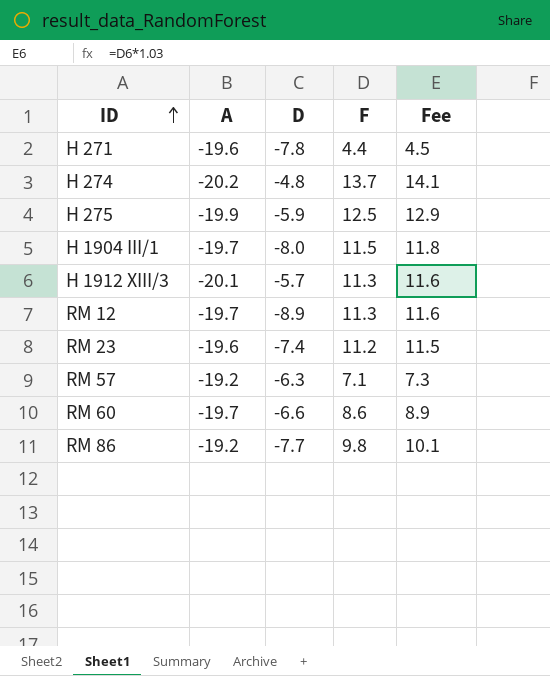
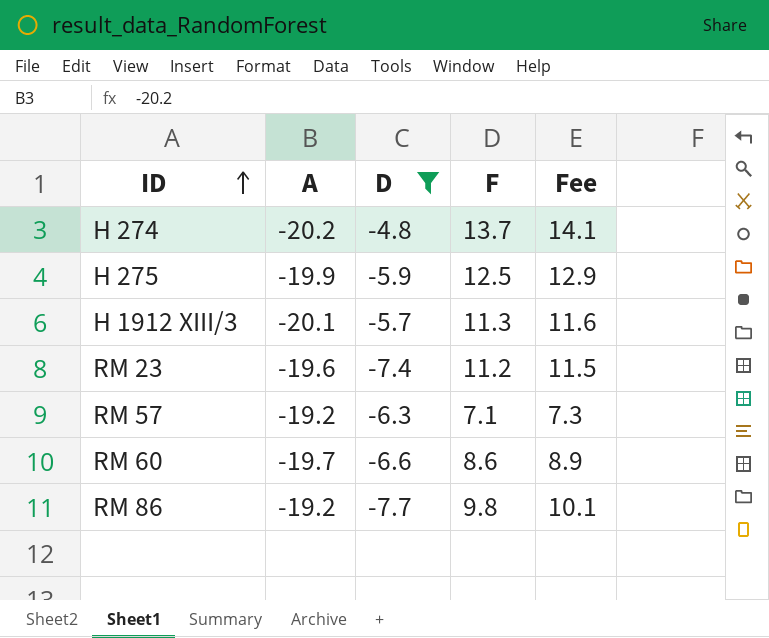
filter: none -> D >= -7.7

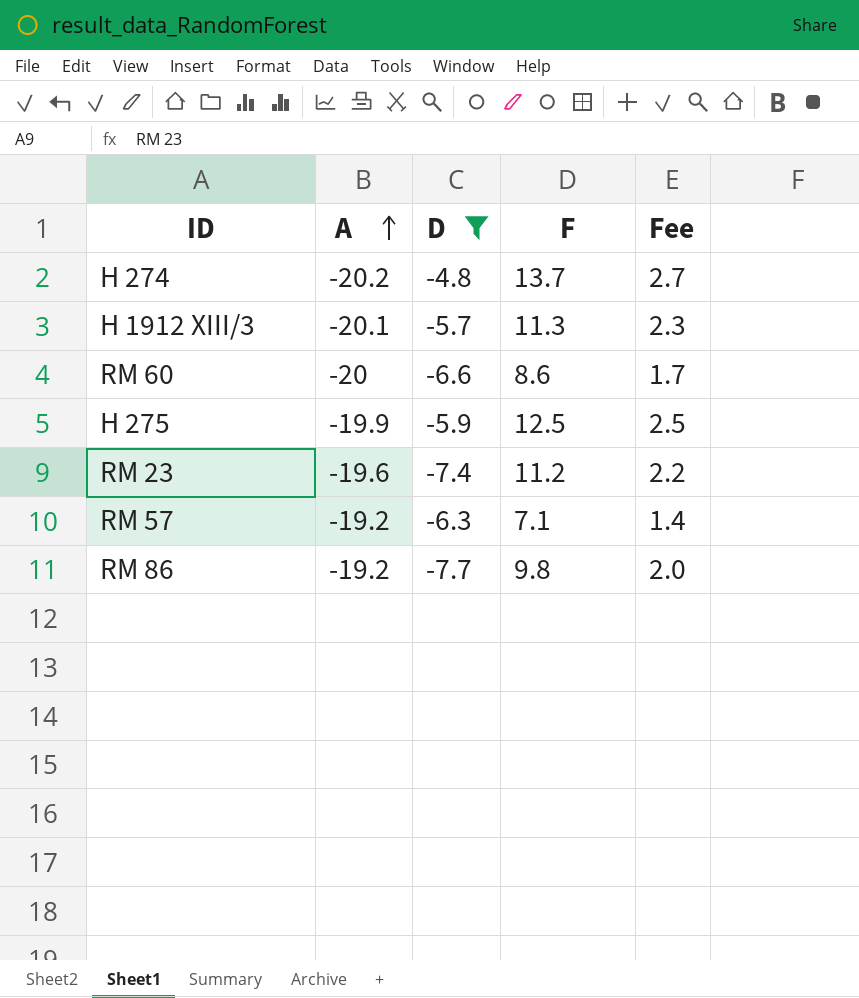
row order: ID ascending -> A ascending
column Fee | formula: [F] * 1.03 -> [F] * 0.2
RM 60 | A: -19.7 -> -20

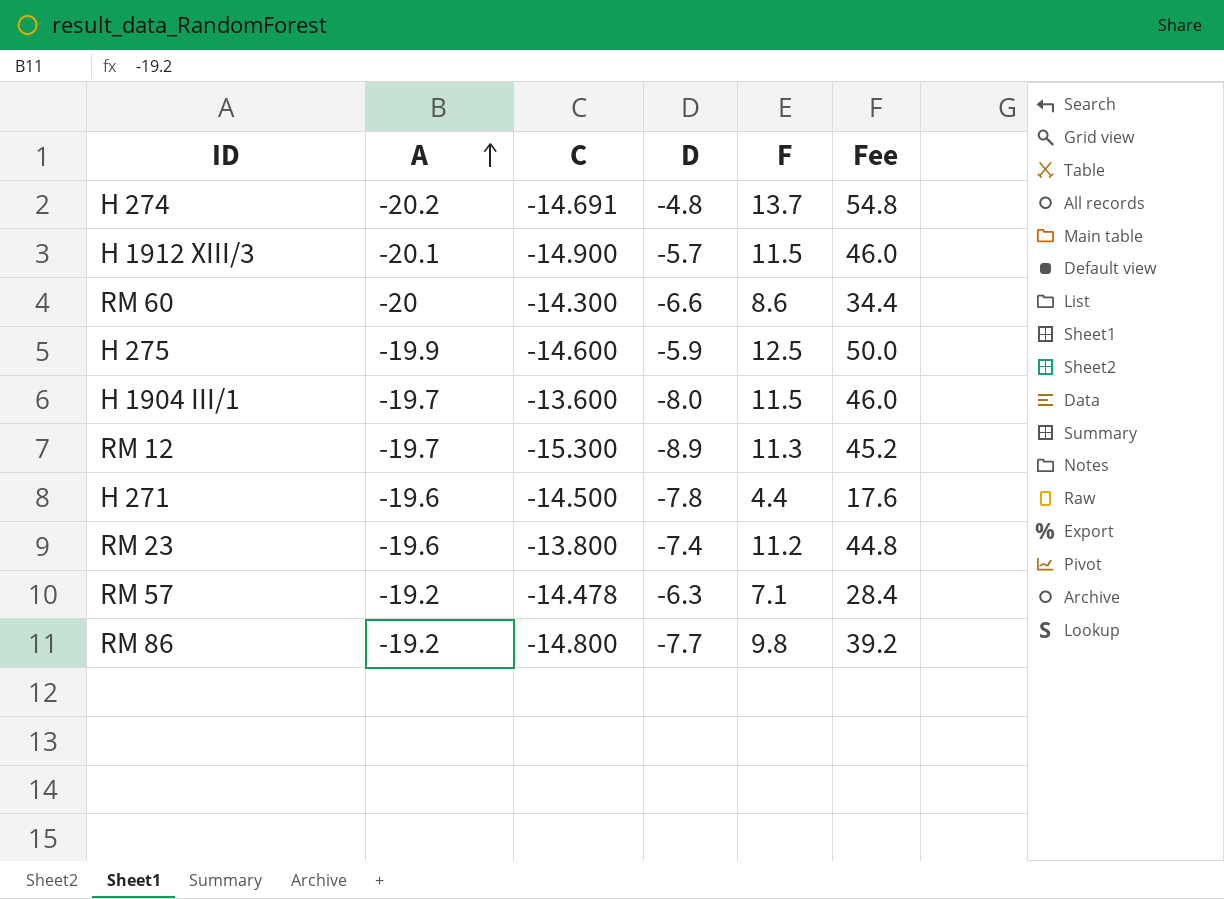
filter: D >= -7.7 -> none
column C | position: none -> 3
column Fee | formula: [F] * 0.2 -> [F] * 4
H 1912 XIII/3 | F: 11.3 -> 11.5

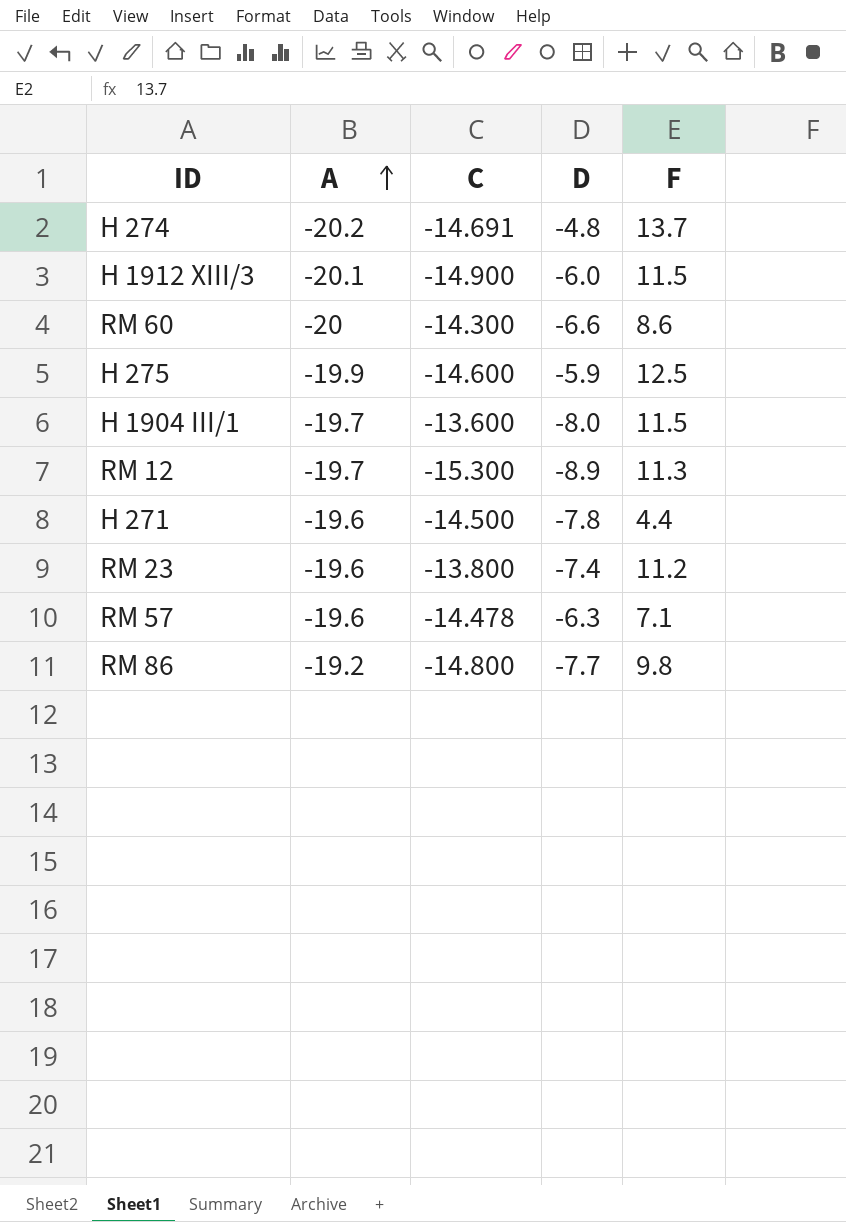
column Fee | formula: [F] * 4 -> none
H 1912 XIII/3 | D: -5.7 -> -6.0
RM 57 | A: -19.2 -> -19.6

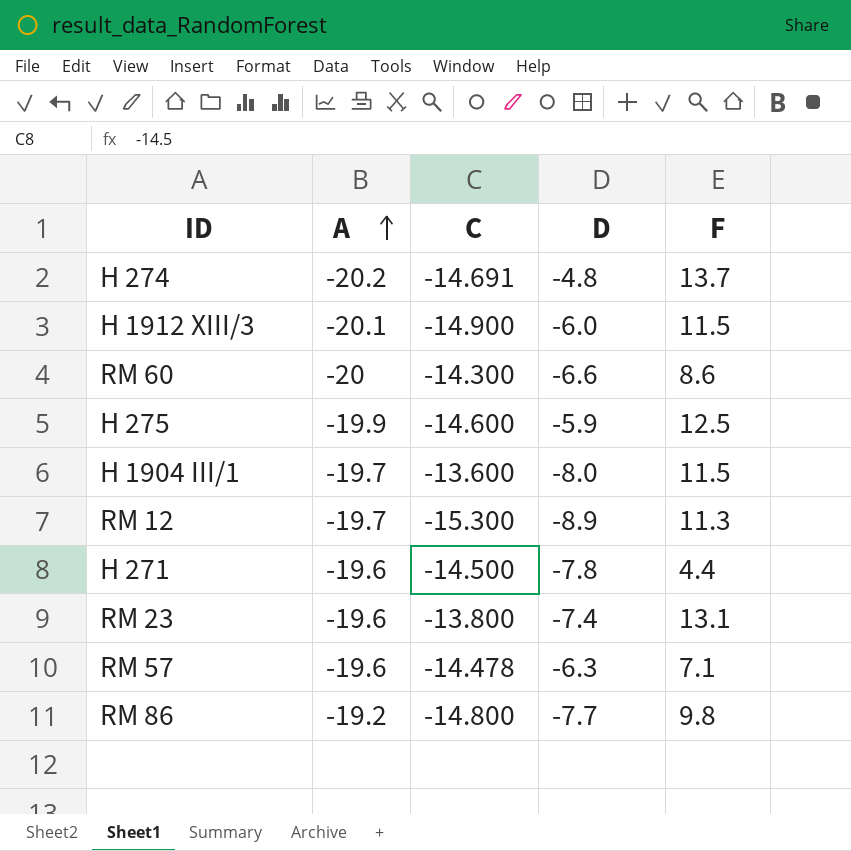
RM 23 | F: 11.2 -> 13.1

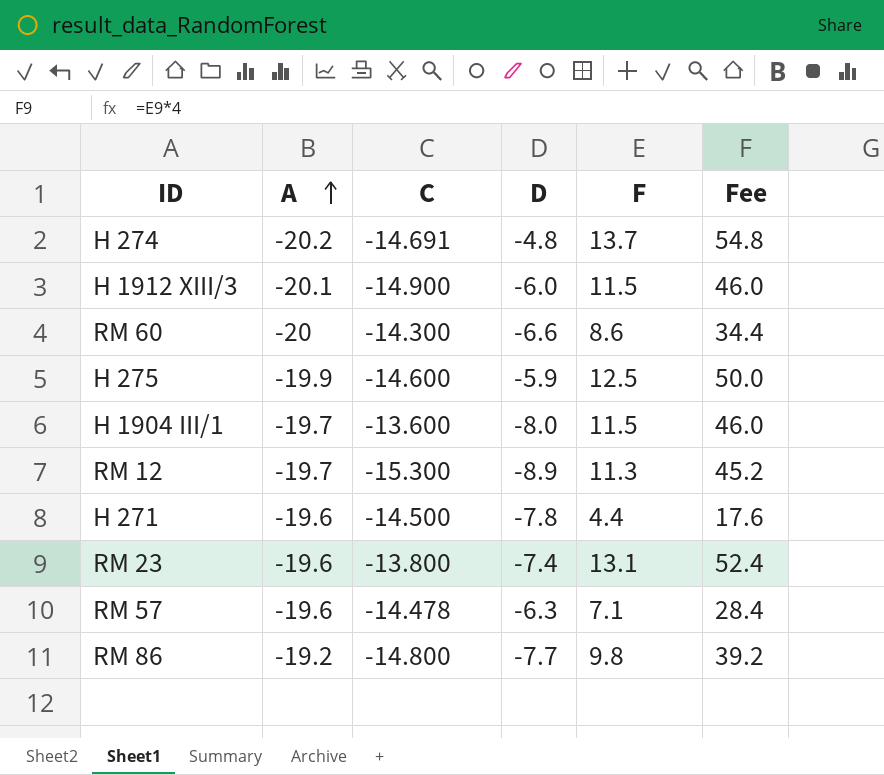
column Fee | formula: none -> [F] * 4

